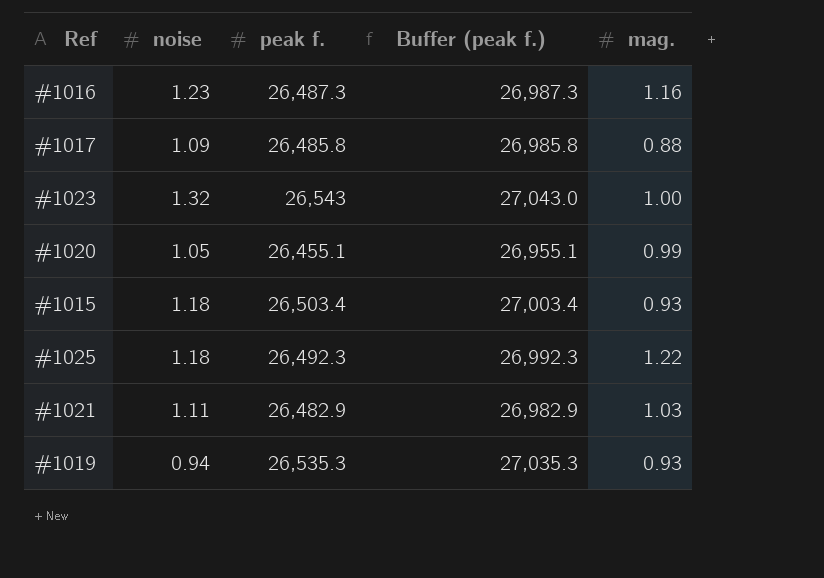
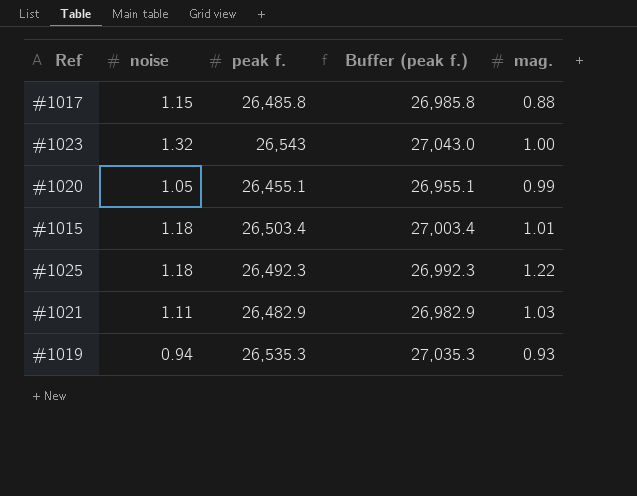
row #1016: 1.23 | 26,487.3 | 26,987.3 | 1.16 -> none
#1017 | noise: 1.09 -> 1.15
#1015 | mag.: 0.93 -> 1.01

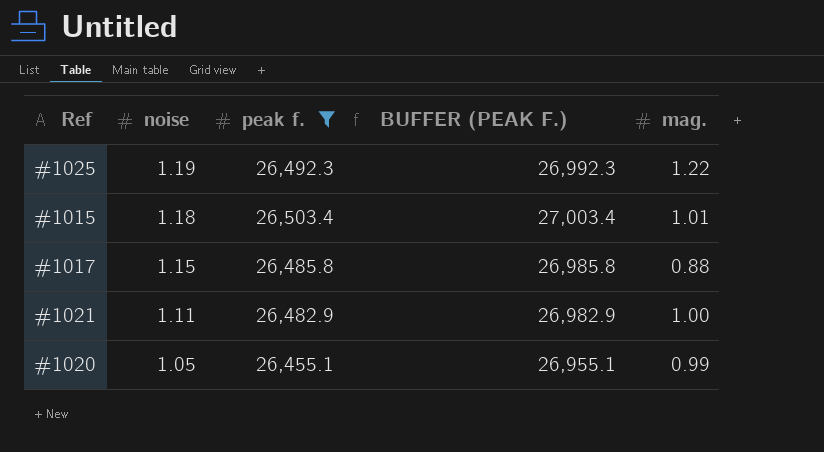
filter: none -> peak f. <= 26,503.4
row order: none -> noise descending
column name: Buffer (peak f.) -> BUFFER (PEAK F.)
#1025 | noise: 1.18 -> 1.19
#1021 | mag.: 1.03 -> 1.00

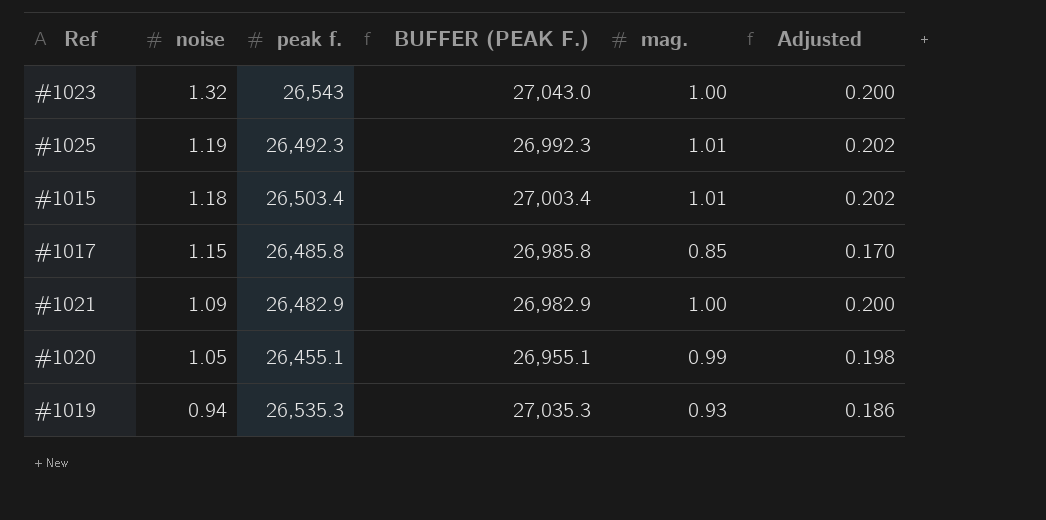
filter: peak f. <= 26,503.4 -> none
column Adjusted | formula: none -> [mag.] * 0.2
#1025 | mag.: 1.22 -> 1.01
#1017 | mag.: 0.88 -> 0.85
#1021 | noise: 1.11 -> 1.09

